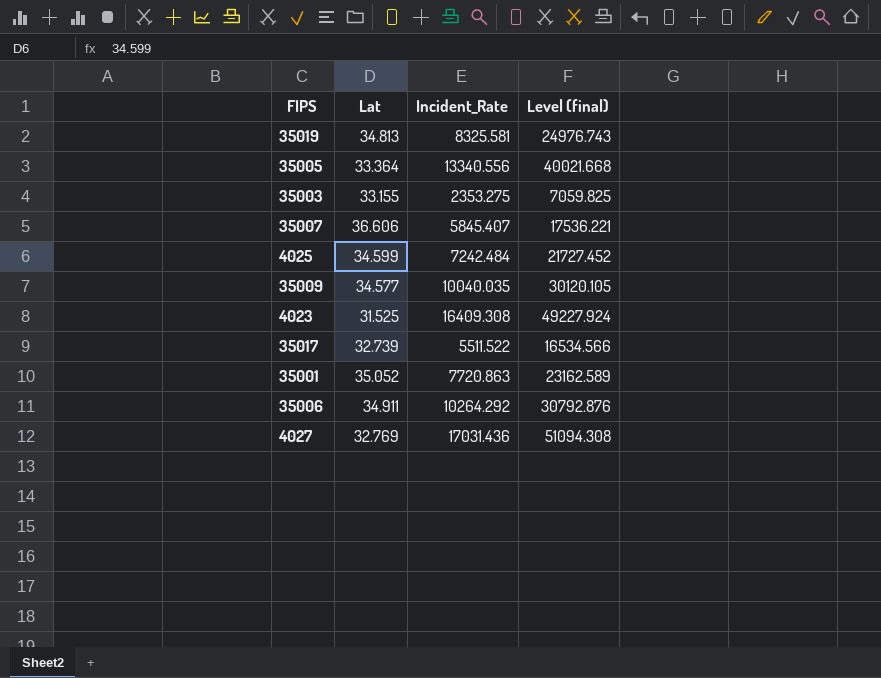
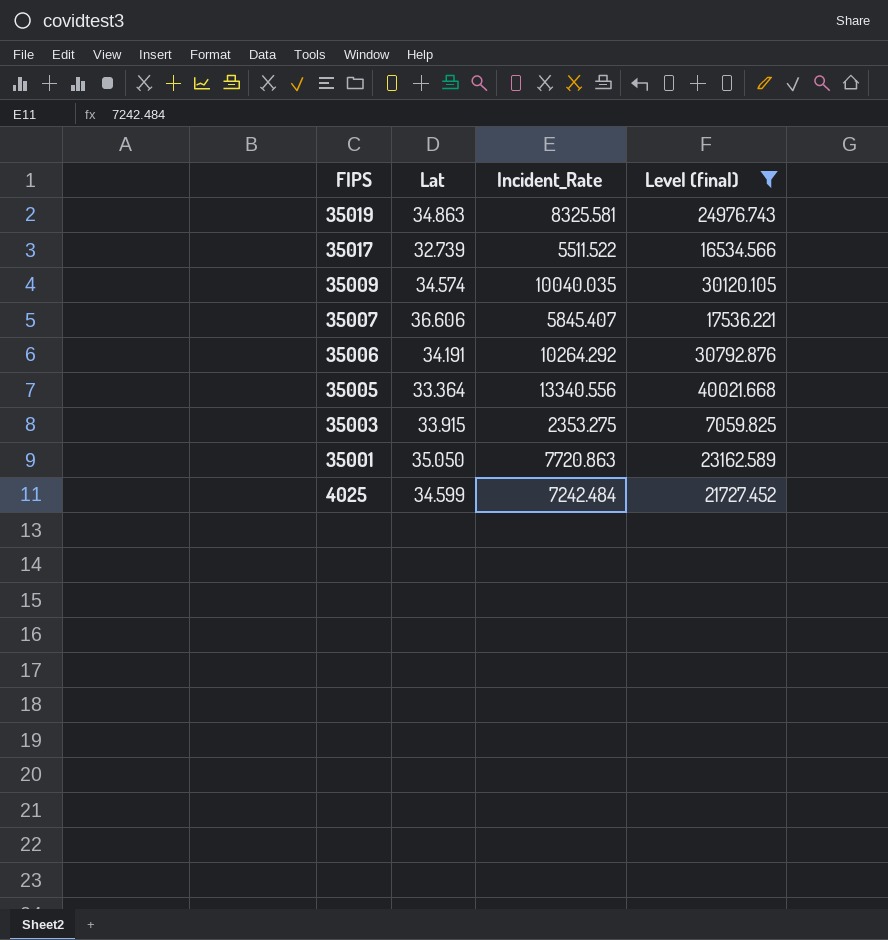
filter: none -> Level (final) <= 40021.668
row order: none -> FIPS descending
35019 | Lat: 34.813 -> 34.863
35009 | Lat: 34.577 -> 34.574
35006 | Lat: 34.911 -> 34.191
35003 | Lat: 33.155 -> 33.915
35001 | Lat: 35.052 -> 35.050

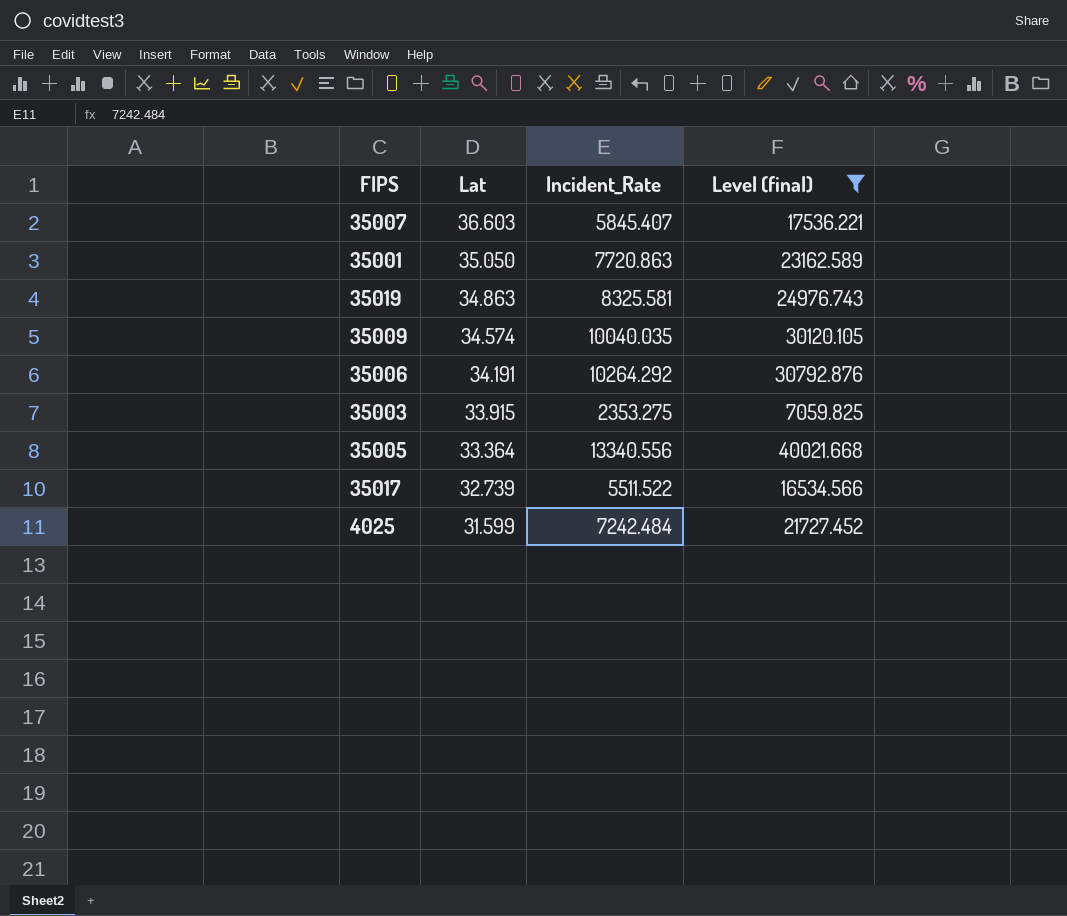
row order: FIPS descending -> Lat descending
35007 | Lat: 36.606 -> 36.603
4025 | Lat: 34.599 -> 31.599

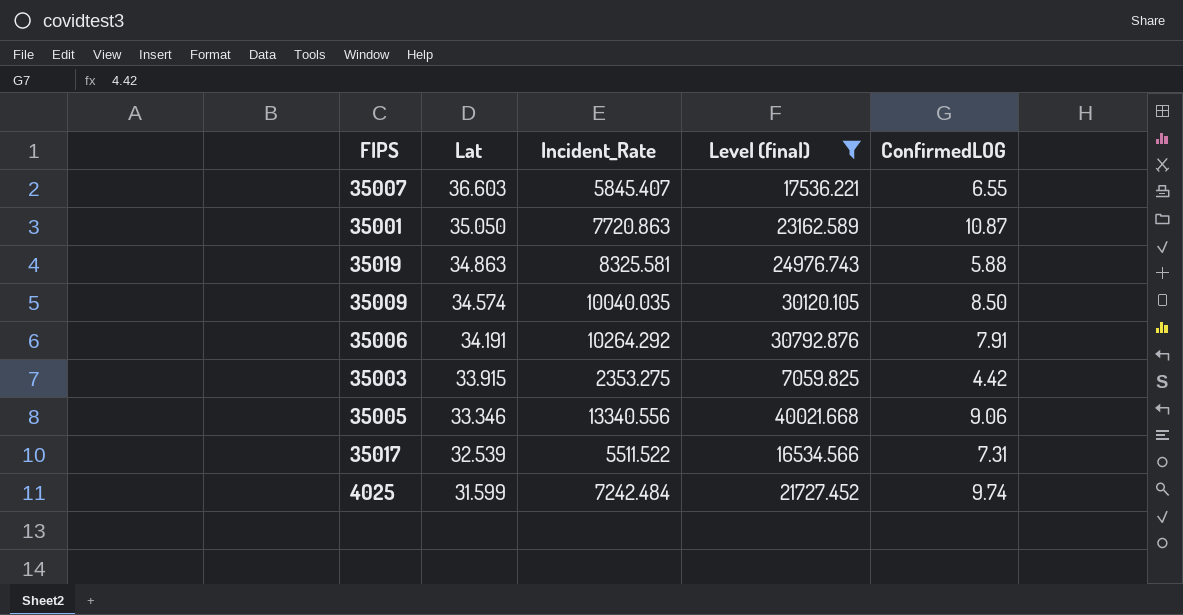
column ConfirmedLOG | position: none -> 5
35005 | Lat: 33.364 -> 33.346
35017 | Lat: 32.739 -> 32.539

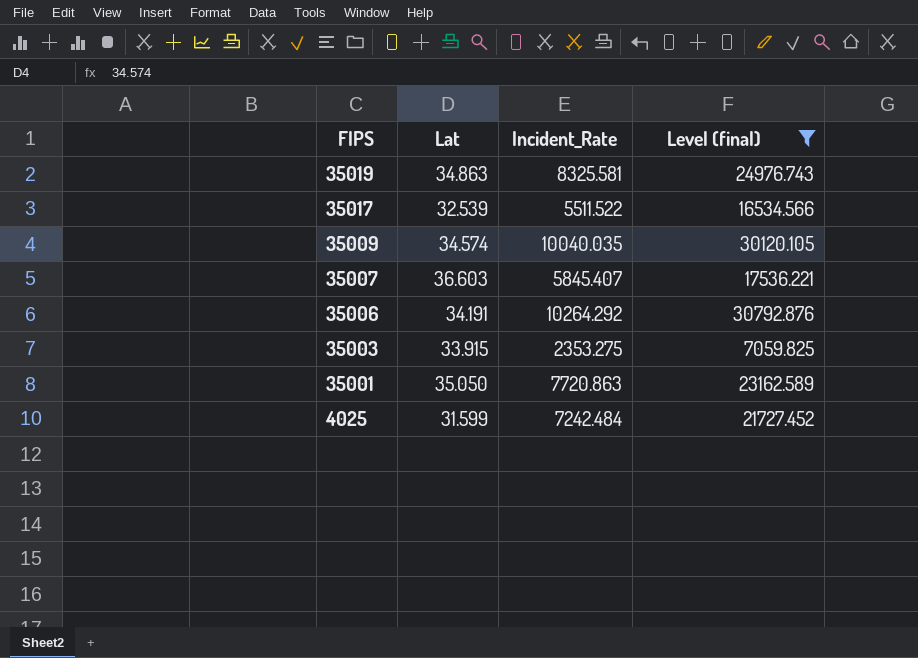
row order: Lat descending -> FIPS descending
column ConfirmedLOG | position: 5 -> none
row 35005: 33.346 | 13340.556 | 40021.668 | 9.06 -> none

